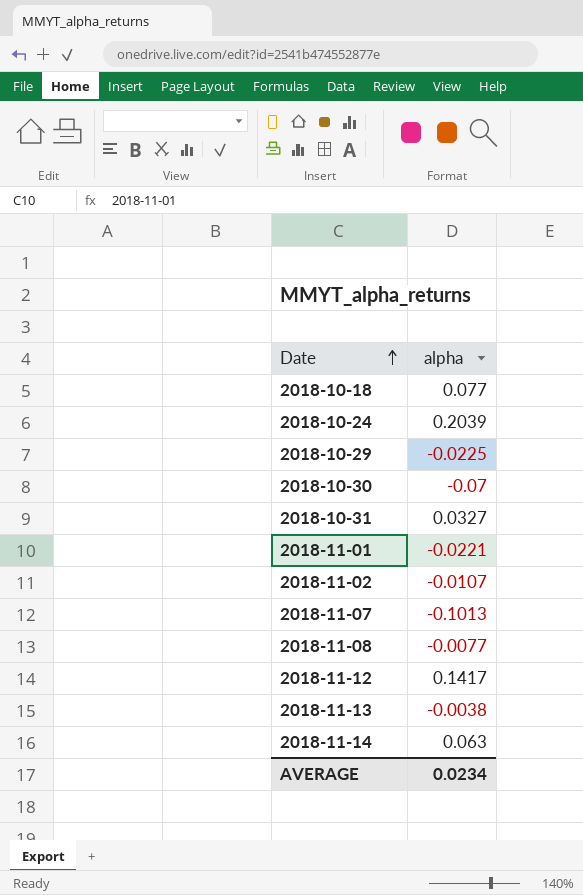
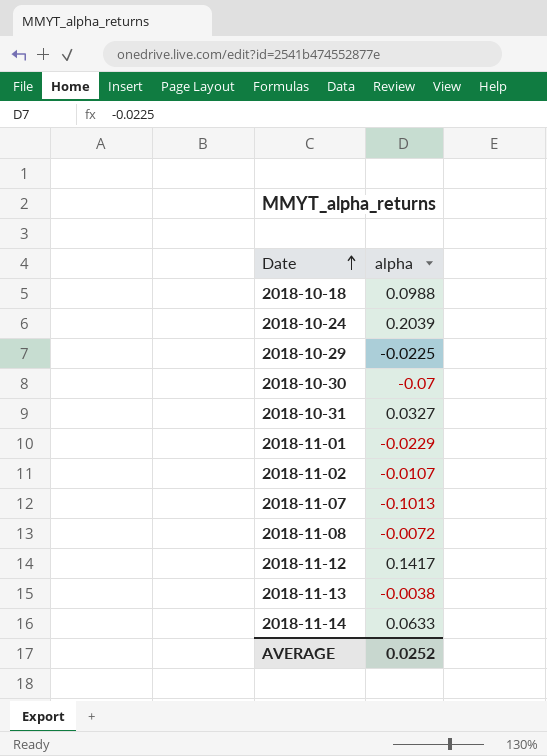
2018-10-18 | alpha: 0.077 -> 0.0988
2018-11-01 | alpha: -0.0221 -> -0.0229
2018-11-08 | alpha: -0.0077 -> -0.0072
2018-11-14 | alpha: 0.063 -> 0.0633
AVERAGE | alpha: 0.0234 -> 0.0252

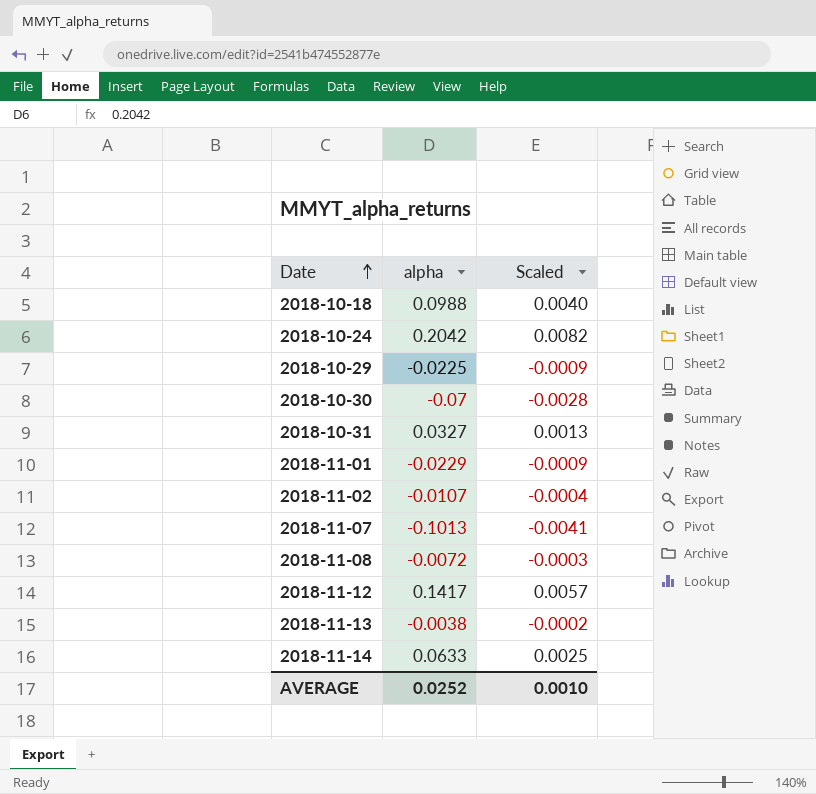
column Scaled | formula: none -> [alpha] * 0.04
2018-10-24 | alpha: 0.2039 -> 0.2042

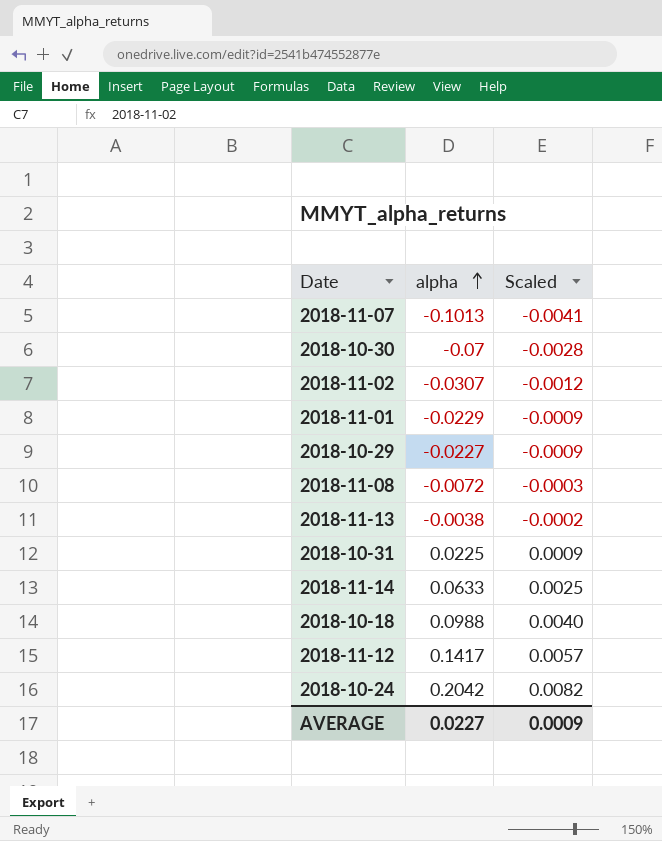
row order: Date ascending -> alpha ascending
2018-11-02 | alpha: -0.0107 -> -0.0307
2018-11-02 | Scaled: -0.0004 -> -0.0012
2018-10-29 | alpha: -0.0225 -> -0.0227
2018-10-31 | alpha: 0.0327 -> 0.0225
2018-10-31 | Scaled: 0.0013 -> 0.0009
AVERAGE | alpha: 0.0252 -> 0.0227
AVERAGE | Scaled: 0.0010 -> 0.0009

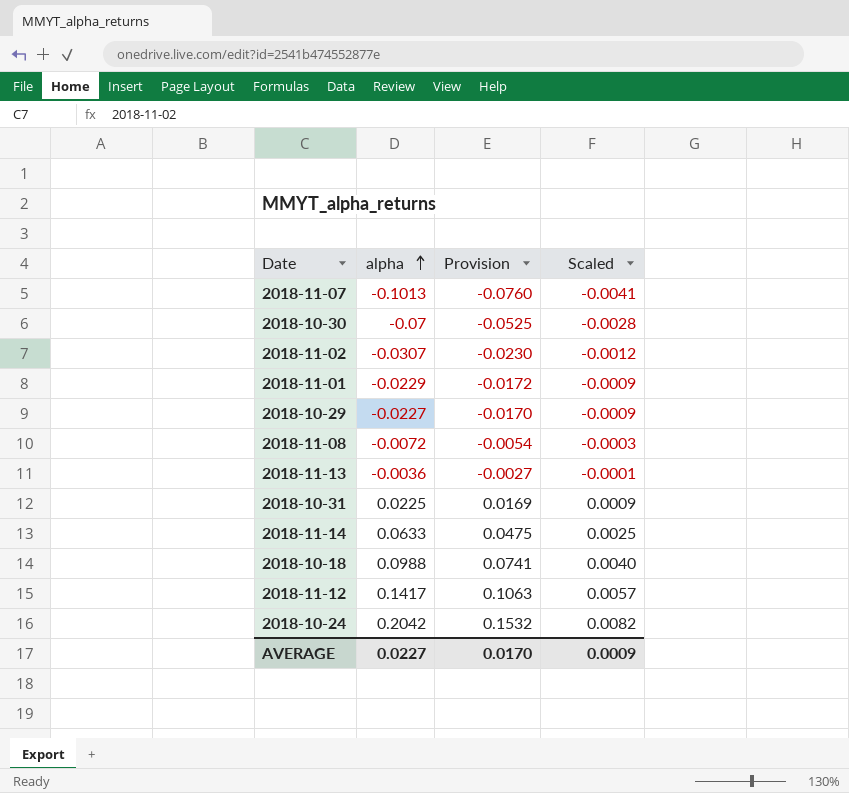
column Provision | formula: none -> [alpha] * 0.75
2018-11-13 | alpha: -0.0038 -> -0.0036
2018-11-13 | Scaled: -0.0002 -> -0.0001

